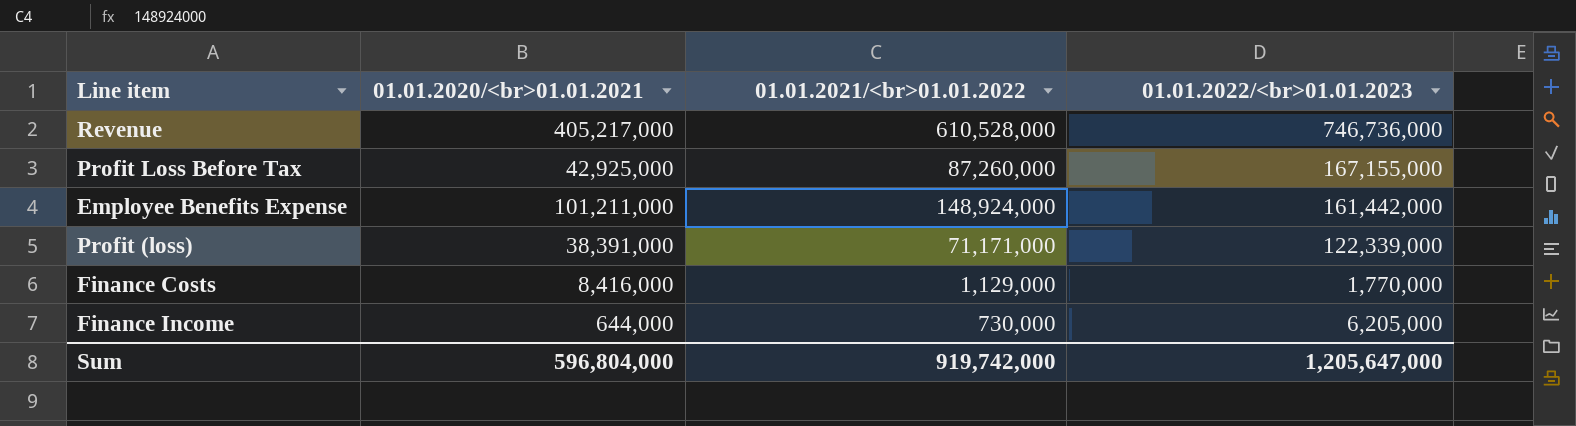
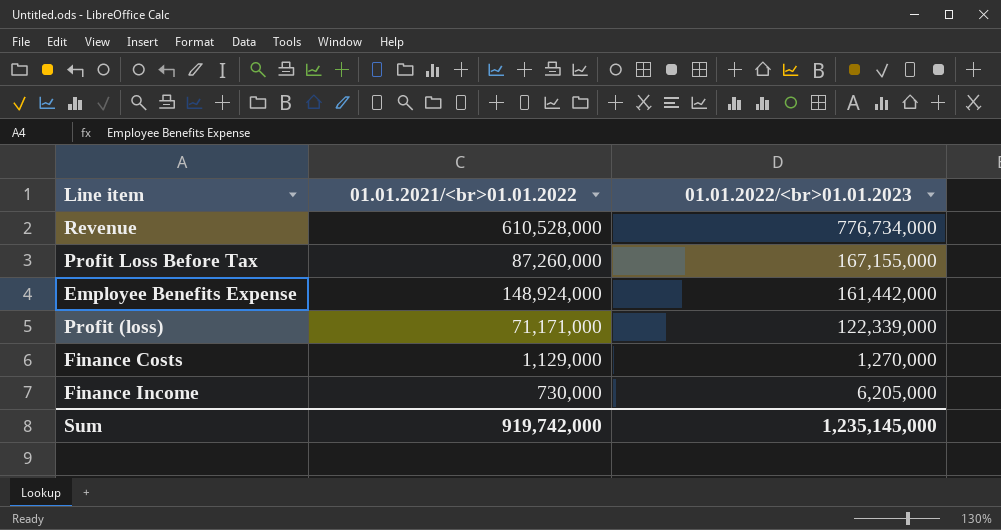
column 01.01.2020/<br>01.01.2021 | position: 2 -> none
Revenue | 01.01.2022/<br>01.01.2023: 746,736,000 -> 776,734,000
Finance Costs | 01.01.2022/<br>01.01.2023: 1,770,000 -> 1,270,000
Sum | 01.01.2022/<br>01.01.2023: 1,205,647,000 -> 1,235,145,000

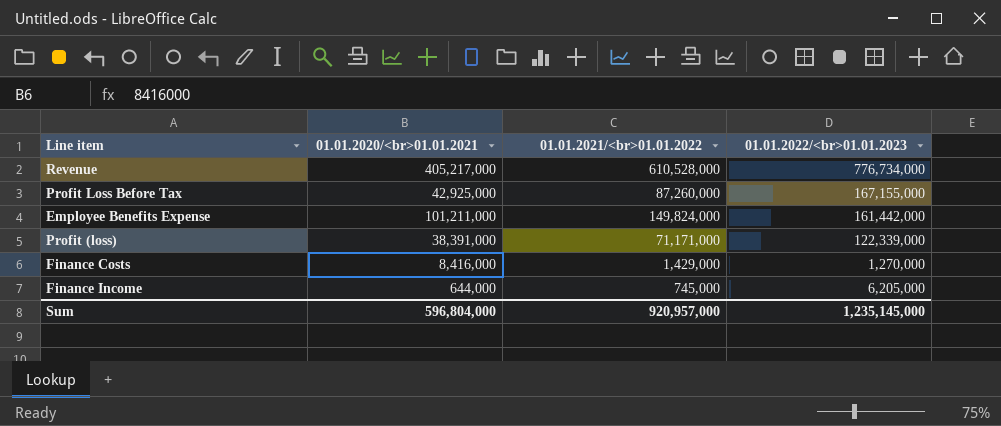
column 01.01.2020/<br>01.01.2021 | position: none -> 2
Employee Benefits Expense | 01.01.2021/<br>01.01.2022: 148,924,000 -> 149,824,000
Finance Costs | 01.01.2021/<br>01.01.2022: 1,129,000 -> 1,429,000
Finance Income | 01.01.2021/<br>01.01.2022: 730,000 -> 745,000
Sum | 01.01.2021/<br>01.01.2022: 919,742,000 -> 920,957,000

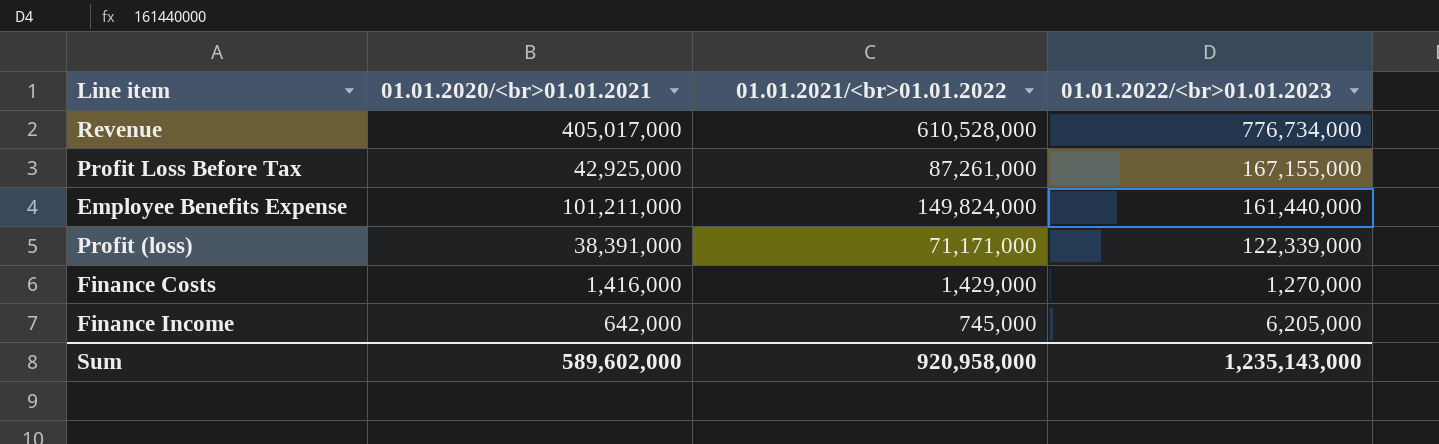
Revenue | 01.01.2020/<br>01.01.2021: 405,217,000 -> 405,017,000
Profit Loss Before Tax | 01.01.2021/<br>01.01.2022: 87,260,000 -> 87,261,000
Employee Benefits Expense | 01.01.2022/<br>01.01.2023: 161,442,000 -> 161,440,000
Finance Costs | 01.01.2020/<br>01.01.2021: 8,416,000 -> 1,416,000
Finance Income | 01.01.2020/<br>01.01.2021: 644,000 -> 642,000
Sum | 01.01.2020/<br>01.01.2021: 596,804,000 -> 589,602,000
Sum | 01.01.2021/<br>01.01.2022: 920,957,000 -> 920,958,000
Sum | 01.01.2022/<br>01.01.2023: 1,235,145,000 -> 1,235,143,000

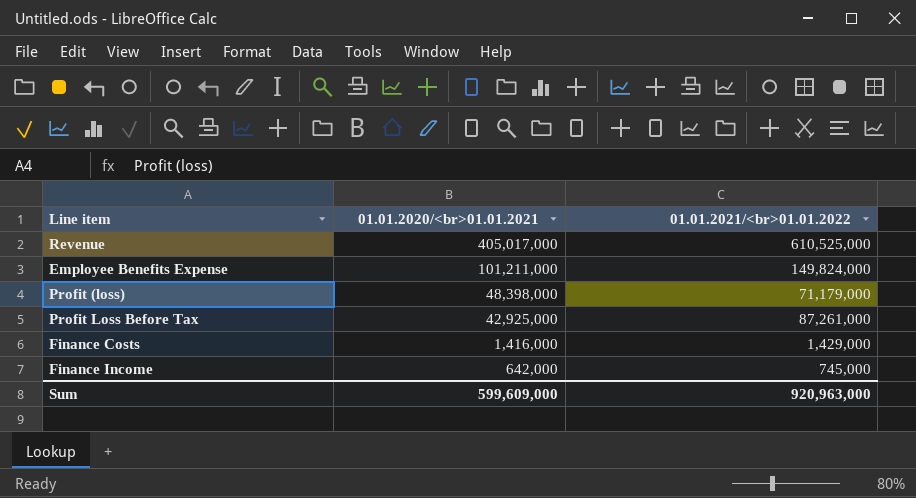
row order: none -> 01.01.2020/<br>01.01.2021 descending
column 01.01.2022/<br>01.01.2023 | position: 4 -> none
Revenue | 01.01.2021/<br>01.01.2022: 610,528,000 -> 610,525,000
Profit (loss) | 01.01.2020/<br>01.01.2021: 38,391,000 -> 48,398,000
Profit (loss) | 01.01.2021/<br>01.01.2022: 71,171,000 -> 71,179,000
Sum | 01.01.2020/<br>01.01.2021: 589,602,000 -> 599,609,000
Sum | 01.01.2021/<br>01.01.2022: 920,958,000 -> 920,963,000

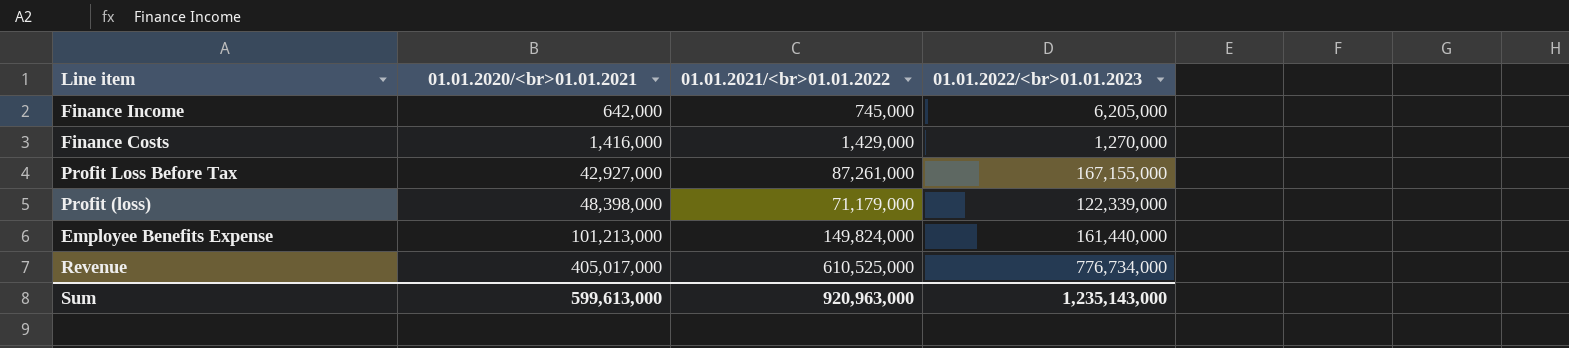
row order: 01.01.2020/<br>01.01.2021 descending -> 01.01.2020/<br>01.01.2021 ascending
column 01.01.2022/<br>01.01.2023 | position: none -> 4
Profit Loss Before Tax | 01.01.2020/<br>01.01.2021: 42,925,000 -> 42,927,000
Employee Benefits Expense | 01.01.2020/<br>01.01.2021: 101,211,000 -> 101,213,000
Sum | 01.01.2020/<br>01.01.2021: 599,609,000 -> 599,613,000

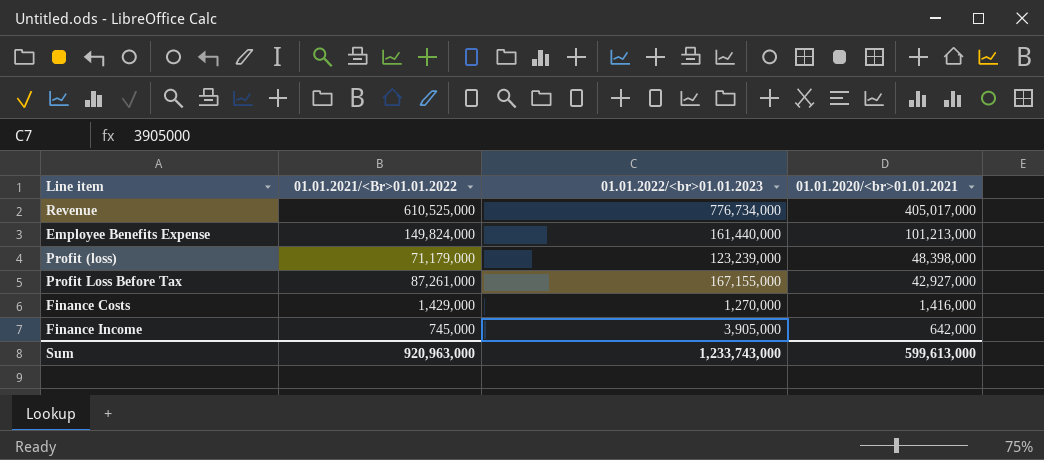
row order: 01.01.2020/<br>01.01.2021 ascending -> 01.01.2020/<br>01.01.2021 descending
column name: 01.01.2021/<br>01.01.2022 -> 01.01.2021/<Br>01.01.2022
column 01.01.2020/<br>01.01.2021 | position: 2 -> 4
Profit (loss) | 01.01.2022/<br>01.01.2023: 122,339,000 -> 123,239,000
Finance Income | 01.01.2022/<br>01.01.2023: 6,205,000 -> 3,905,000
Sum | 01.01.2022/<br>01.01.2023: 1,235,143,000 -> 1,233,743,000

